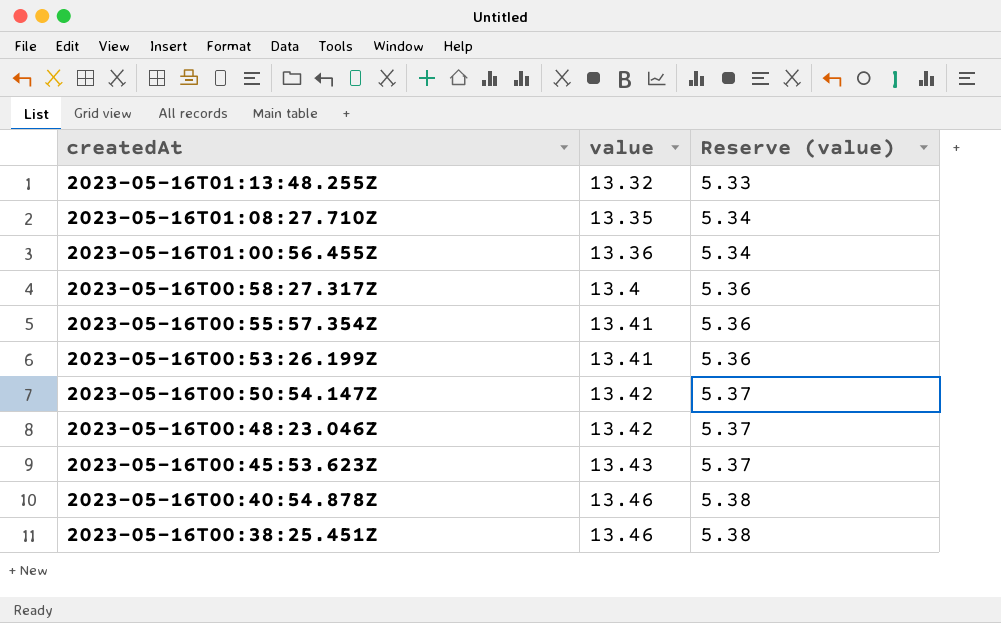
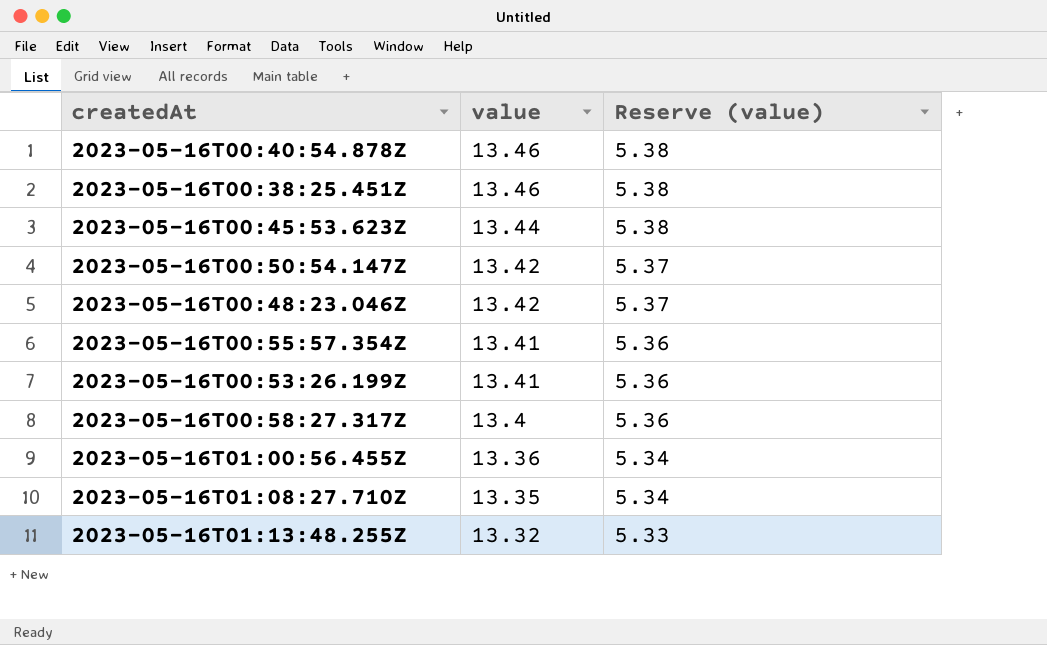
row order: createdAt descending -> value descending
2023-05-16T00:45:53.623Z | value: 13.43 -> 13.44
2023-05-16T00:45:53.623Z | Reserve (value): 5.37 -> 5.38

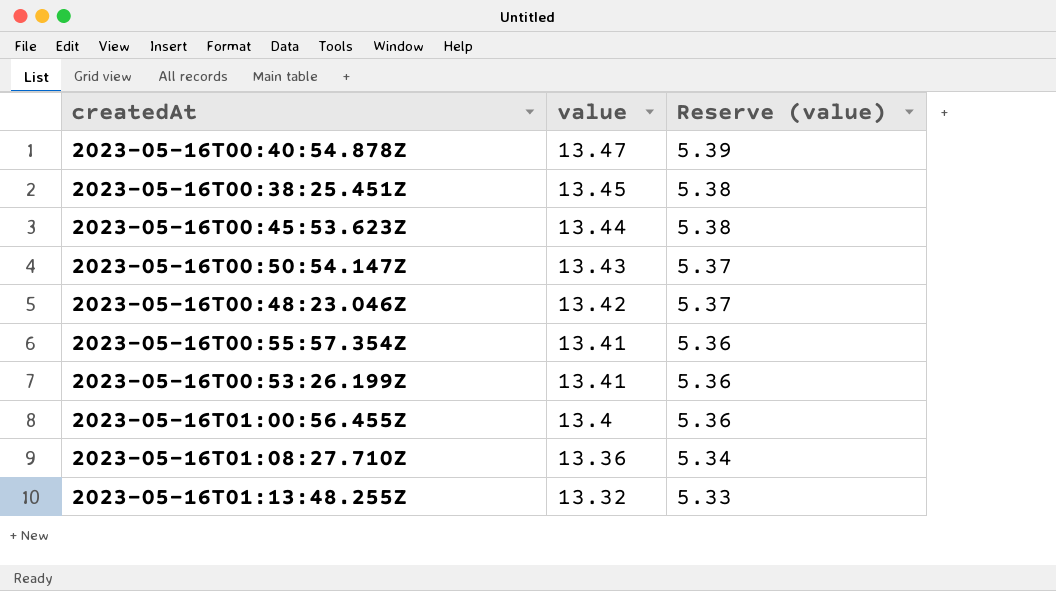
row 2023-05-16T00:58:27.317Z: 13.4 | 5.36 -> none
2023-05-16T00:40:54.878Z | value: 13.46 -> 13.47
2023-05-16T00:40:54.878Z | Reserve (value): 5.38 -> 5.39
2023-05-16T00:38:25.451Z | value: 13.46 -> 13.45
2023-05-16T00:50:54.147Z | value: 13.42 -> 13.43
2023-05-16T01:00:56.455Z | value: 13.36 -> 13.4
2023-05-16T01:00:56.455Z | Reserve (value): 5.34 -> 5.36
2023-05-16T01:08:27.710Z | value: 13.35 -> 13.36

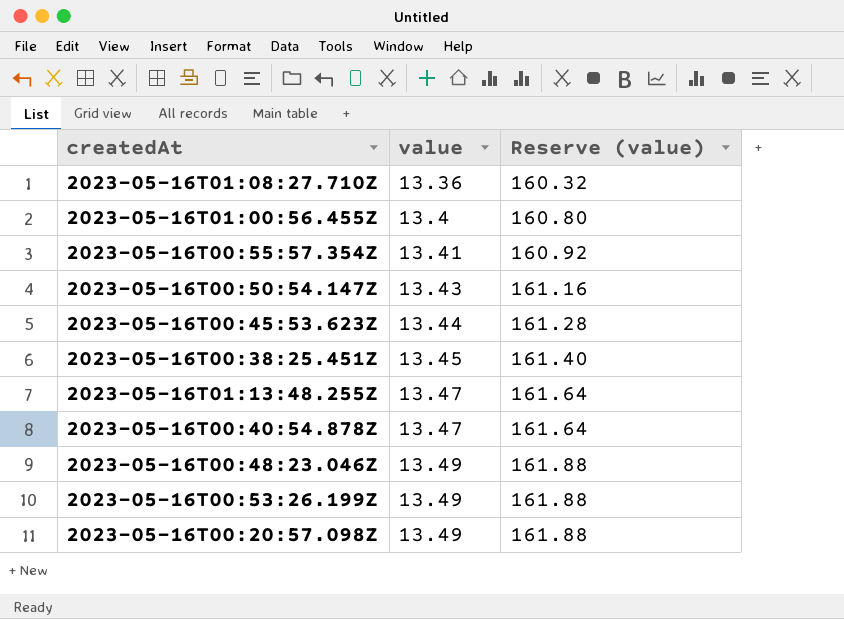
row order: value descending -> value ascending
column Reserve (value) | formula: [value] * 0.4 -> [value] * 12
2023-05-16T01:13:48.255Z | value: 13.32 -> 13.47
2023-05-16T00:48:23.046Z | value: 13.42 -> 13.49
2023-05-16T00:53:26.199Z | value: 13.41 -> 13.49
row 2023-05-16T00:20:57.098Z: none -> 13.49 | 161.88

